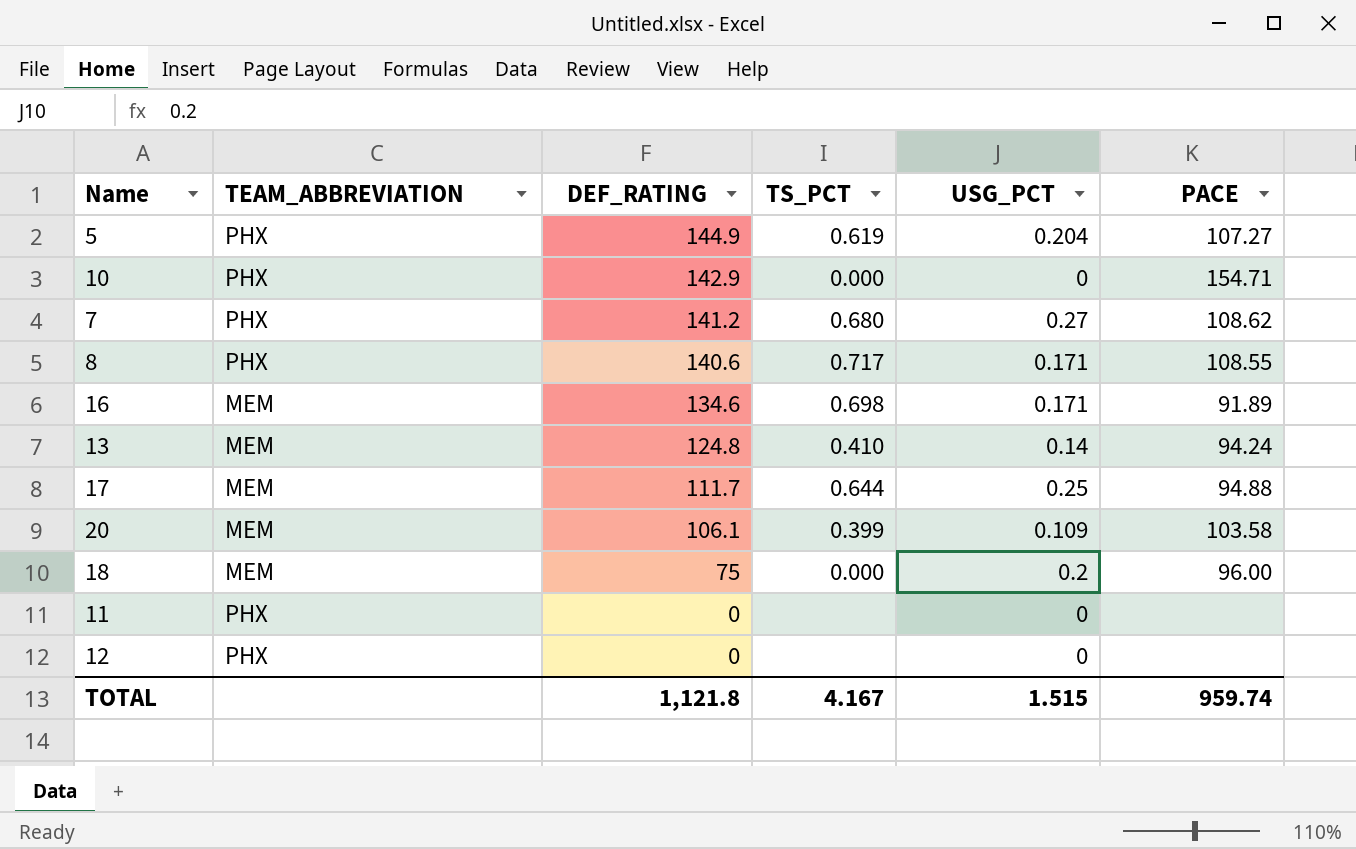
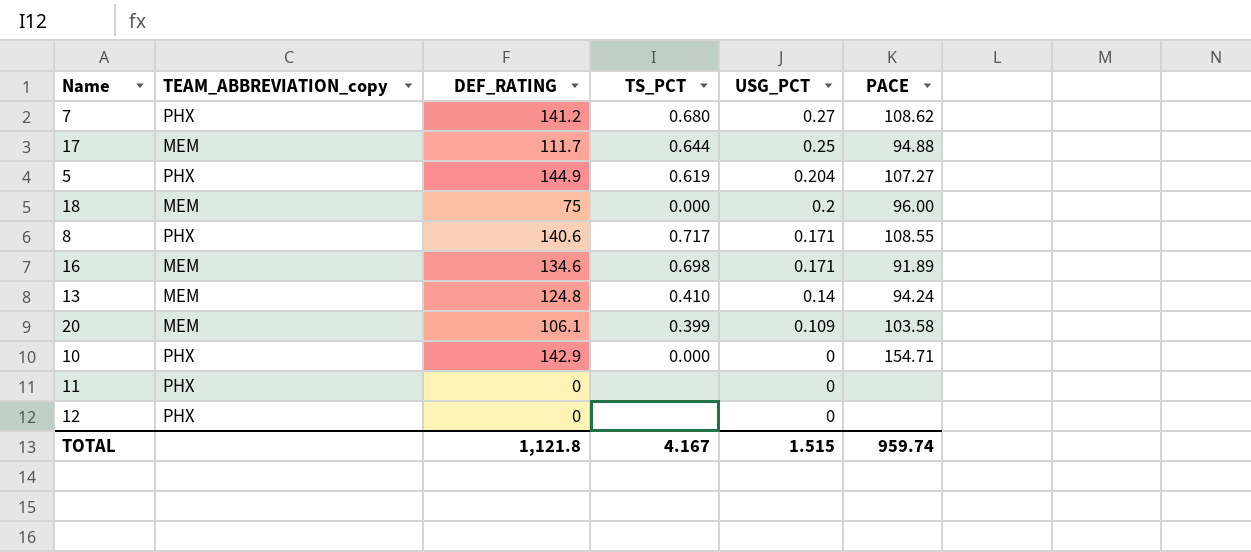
row order: DEF_RATING descending -> USG_PCT descending
column name: TEAM_ABBREVIATION -> TEAM_ABBREVIATION_copy

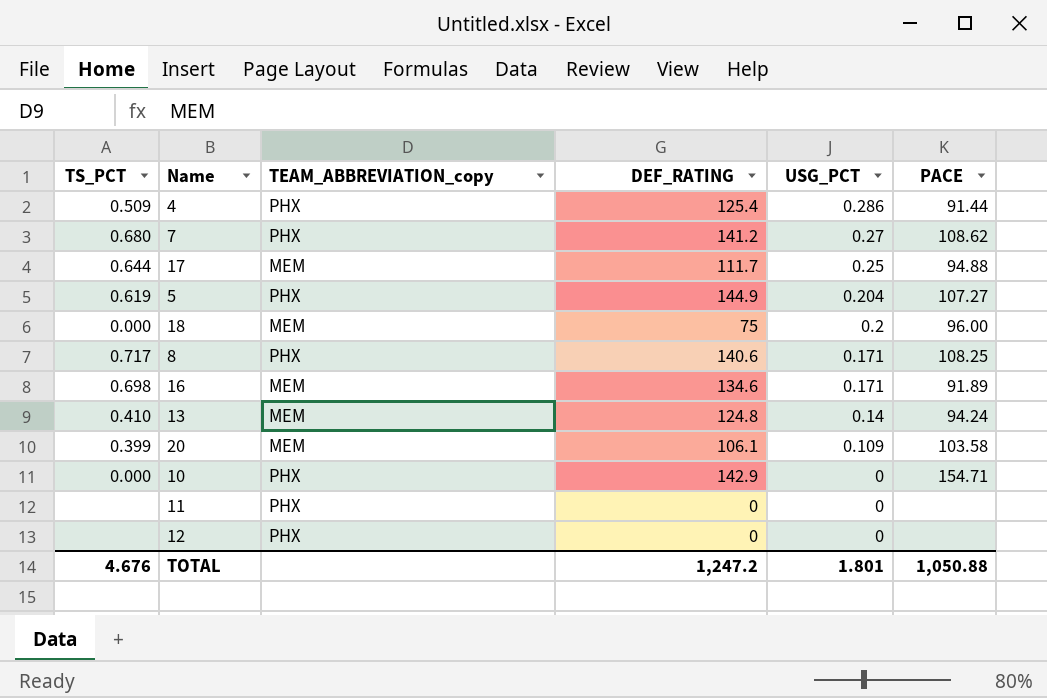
column TS_PCT | position: 4 -> 1
row 4: none -> 0.509 | PHX | 125.4 | 0.286 | 91.44
8 | PACE: 108.55 -> 108.25
TOTAL | TS_PCT: 4.167 -> 4.676
TOTAL | DEF_RATING: 1,121.8 -> 1,247.2
TOTAL | USG_PCT: 1.515 -> 1.801
TOTAL | PACE: 959.74 -> 1,050.88

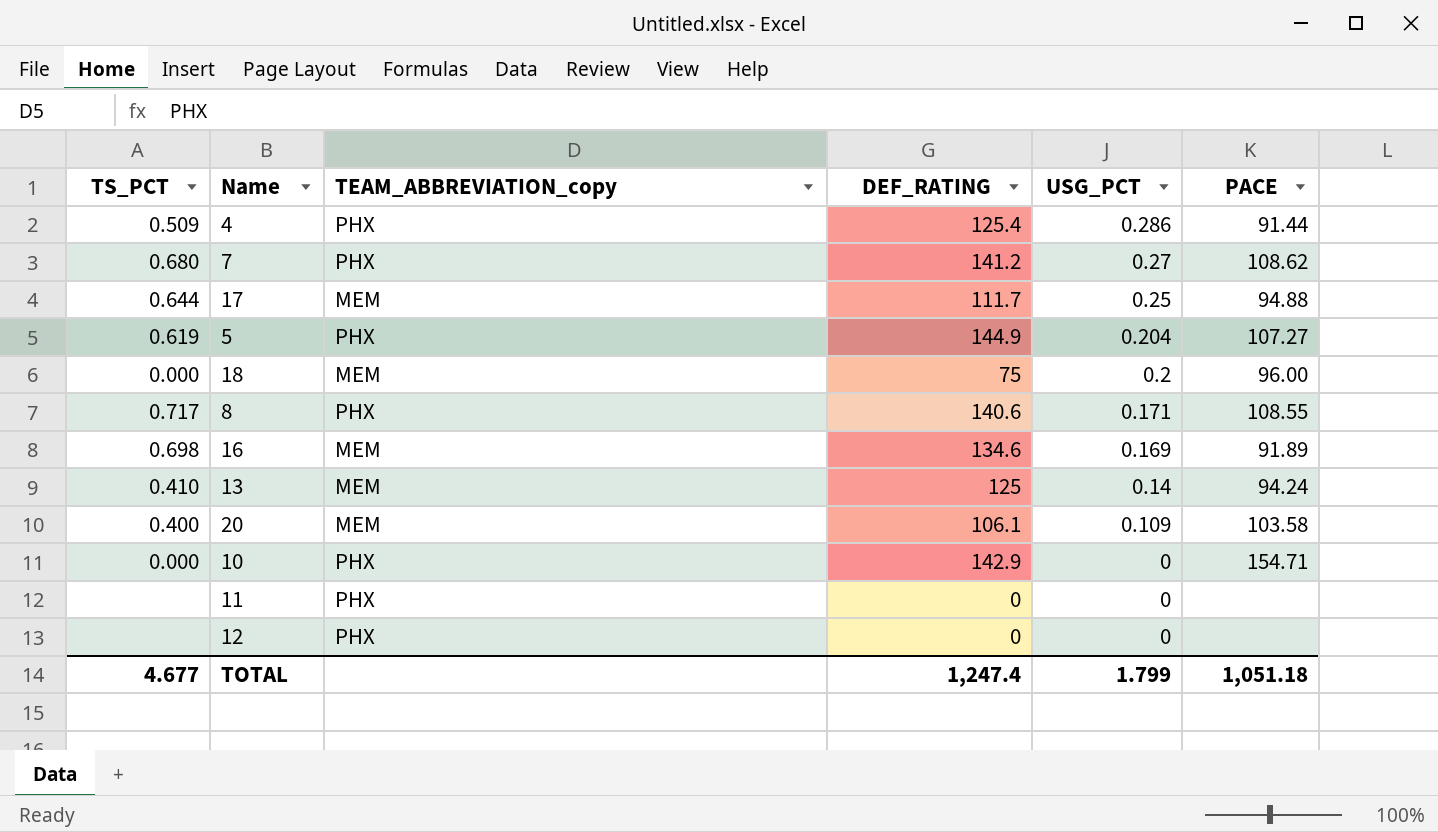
8 | PACE: 108.25 -> 108.55
16 | USG_PCT: 0.171 -> 0.169
13 | DEF_RATING: 124.8 -> 125
20 | TS_PCT: 0.399 -> 0.400
TOTAL | TS_PCT: 4.676 -> 4.677
TOTAL | DEF_RATING: 1,247.2 -> 1,247.4
TOTAL | USG_PCT: 1.801 -> 1.799
TOTAL | PACE: 1,050.88 -> 1,051.18

